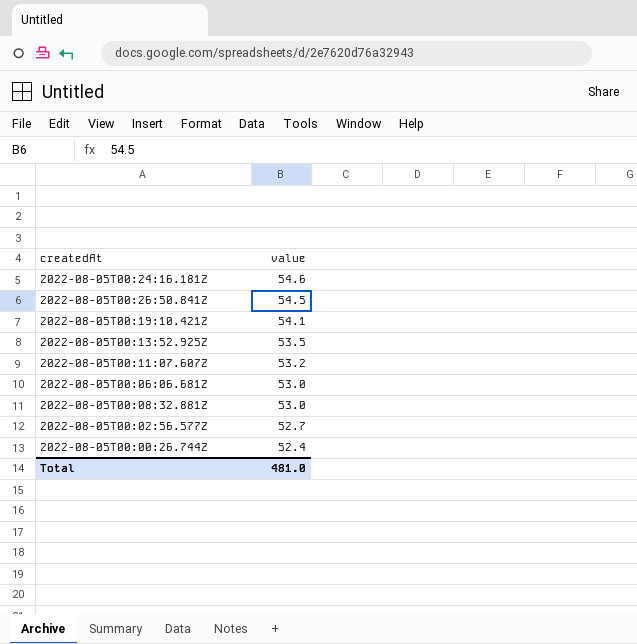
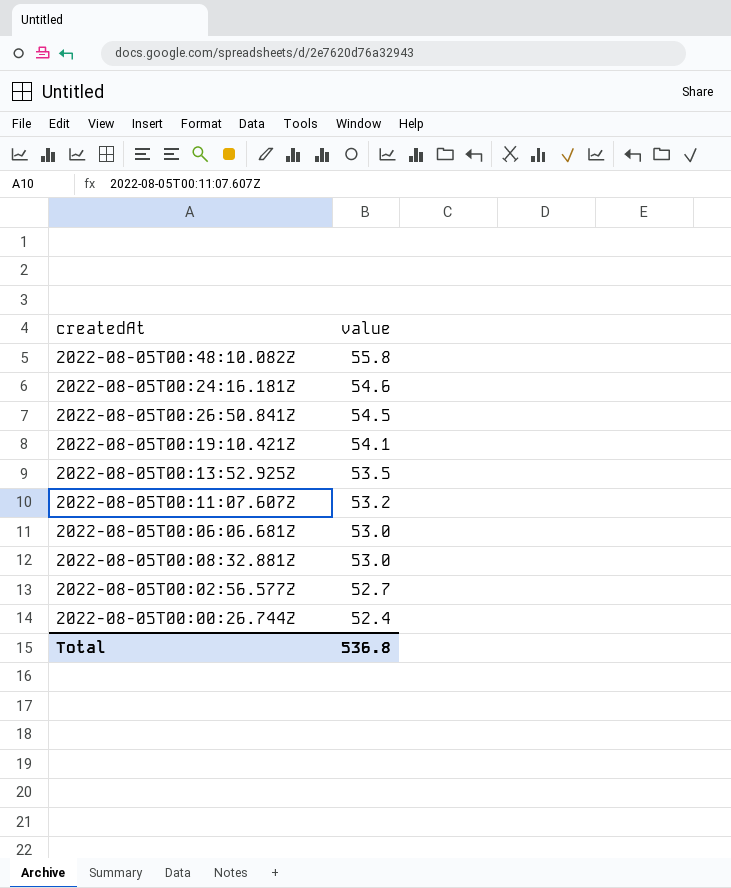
row 2022-08-05T00:48:10.082Z: none -> 55.8
Total | value: 481.0 -> 536.8

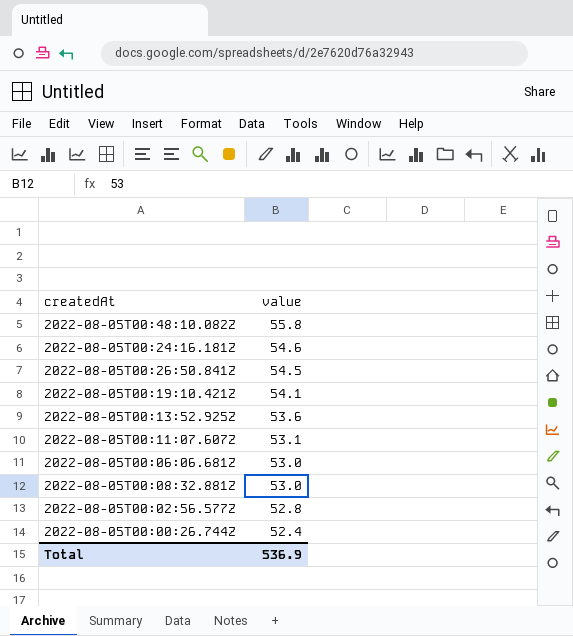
2022-08-05T00:13:52.925Z | value: 53.5 -> 53.6
2022-08-05T00:11:07.607Z | value: 53.2 -> 53.1
2022-08-05T00:02:56.577Z | value: 52.7 -> 52.8
Total | value: 536.8 -> 536.9

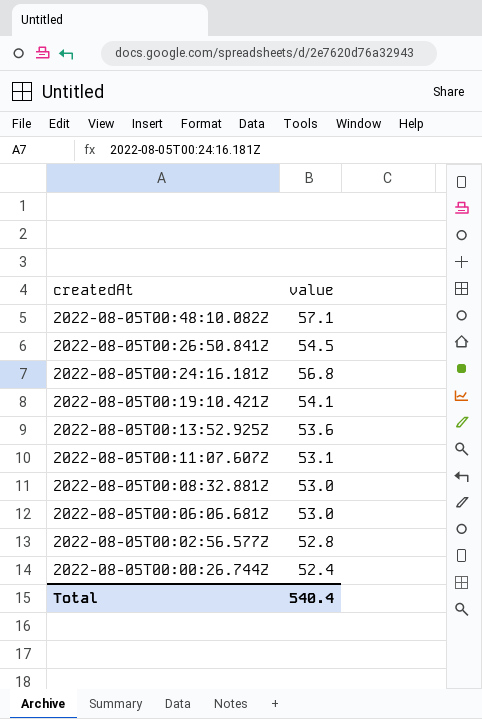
row order: value descending -> createdAt descending
2022-08-05T00:48:10.082Z | value: 55.8 -> 57.1
2022-08-05T00:24:16.181Z | value: 54.6 -> 56.8
Total | value: 536.9 -> 540.4

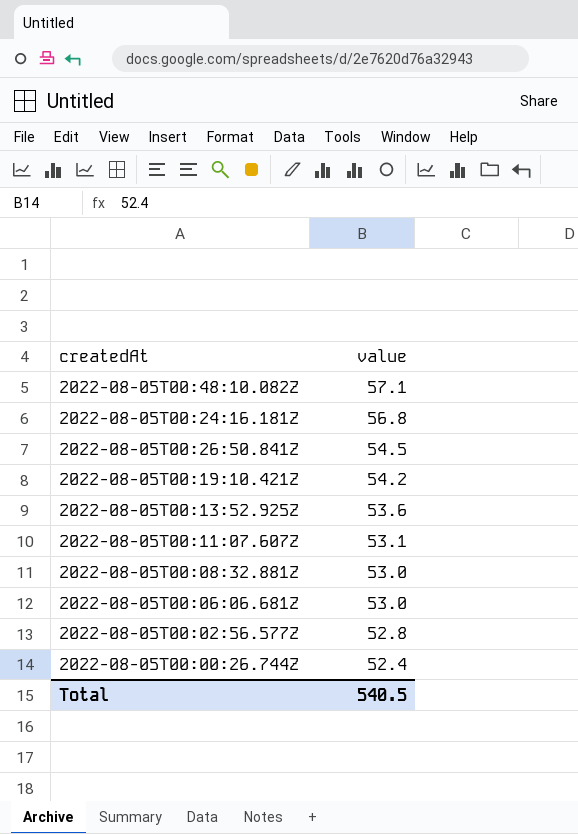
row order: createdAt descending -> value descending
2022-08-05T00:19:10.421Z | value: 54.1 -> 54.2
Total | value: 540.4 -> 540.5

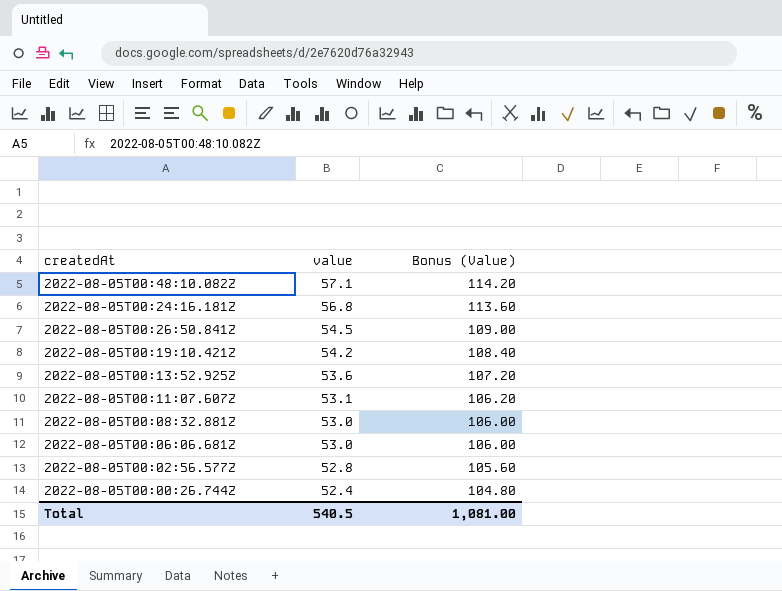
column Bonus (Value) | formula: none -> [value] * 2

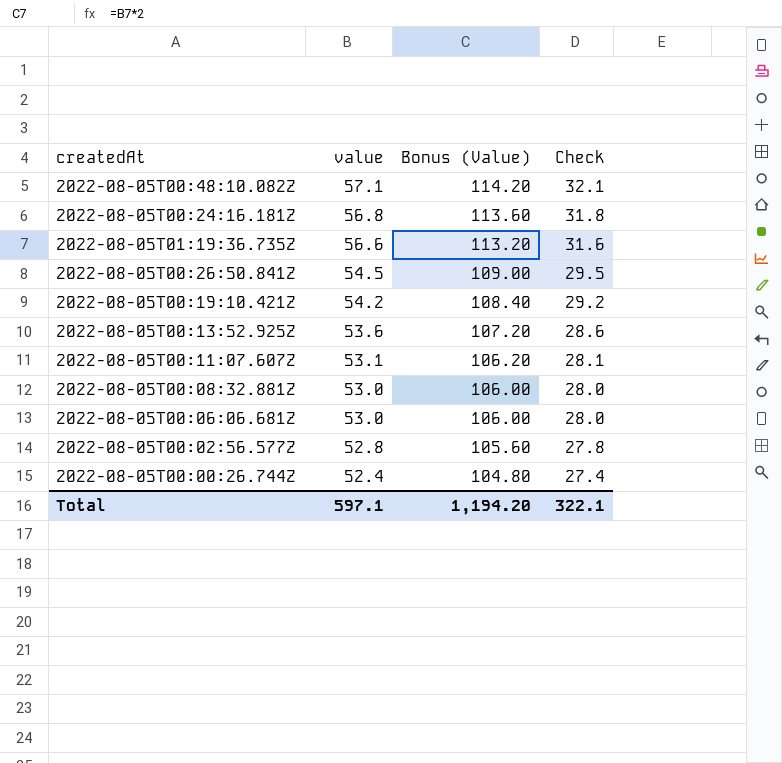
column Check | formula: none -> [value] - 25
row 2022-08-05T01:19:36.735Z: none -> 56.6 | 113.20 | 31.6
Total | value: 540.5 -> 597.1
Total | Bonus (Value): 1,081.00 -> 1,194.20

